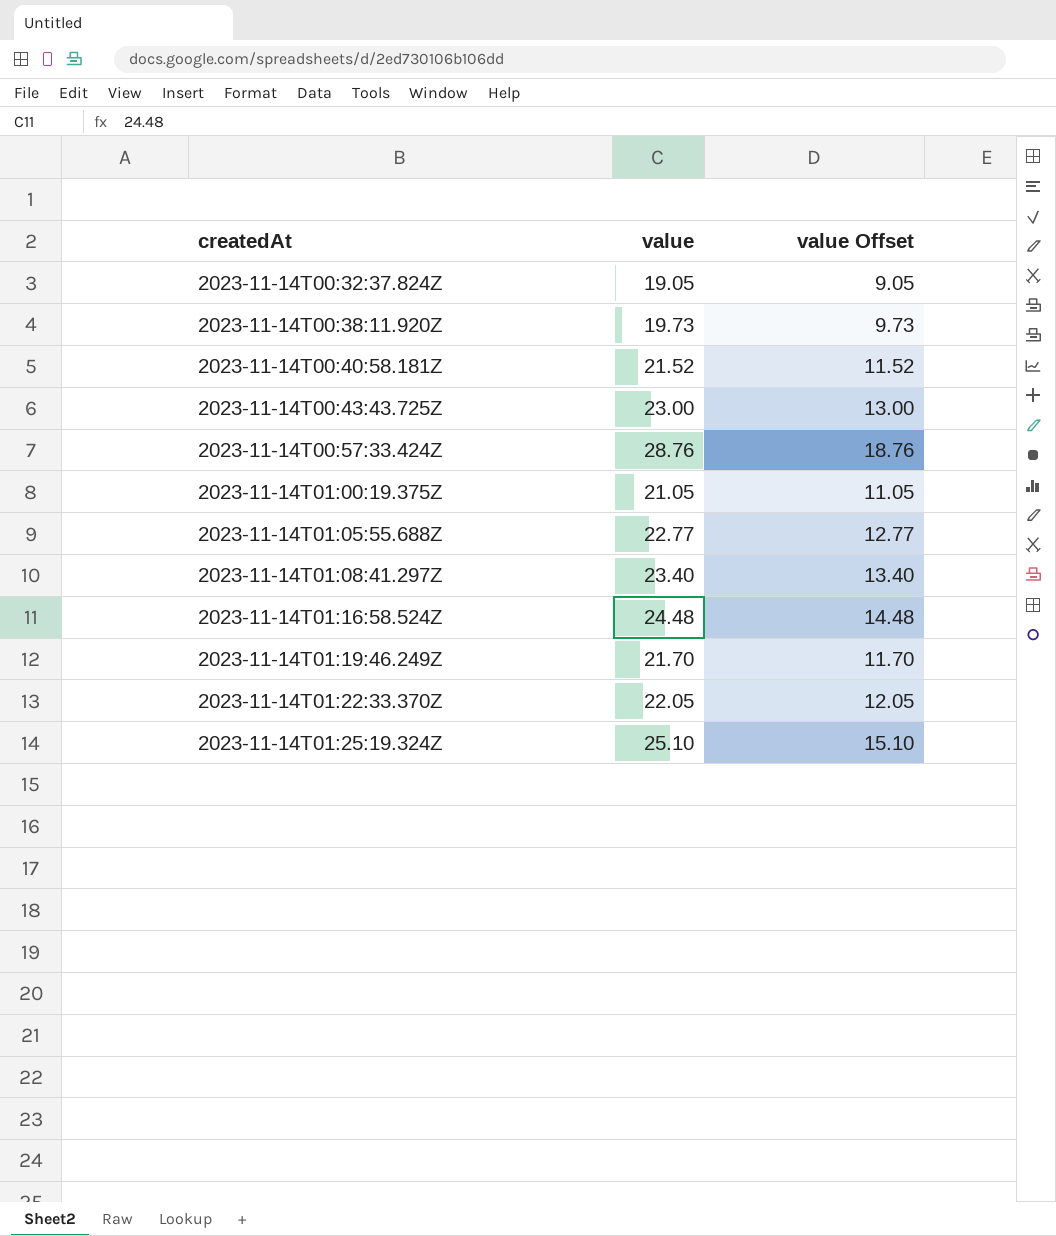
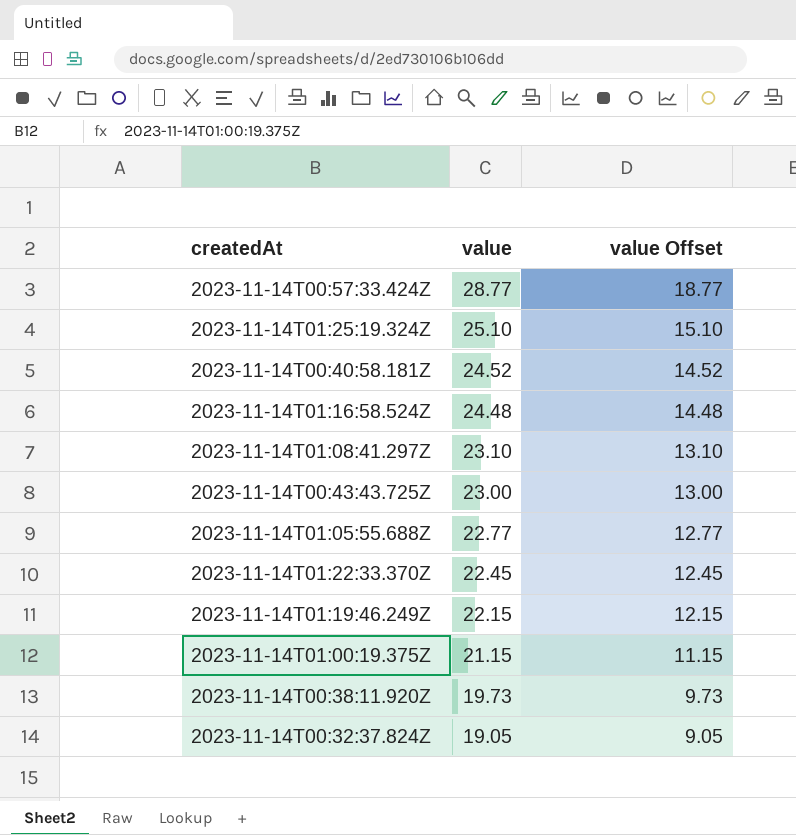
row order: createdAt ascending -> value descending
2023-11-14T00:57:33.424Z | value: 28.76 -> 28.77
2023-11-14T00:57:33.424Z | value Offset: 18.76 -> 18.77
2023-11-14T00:40:58.181Z | value: 21.52 -> 24.52
2023-11-14T00:40:58.181Z | value Offset: 11.52 -> 14.52
2023-11-14T01:08:41.297Z | value: 23.40 -> 23.10
2023-11-14T01:08:41.297Z | value Offset: 13.40 -> 13.10
2023-11-14T01:22:33.370Z | value: 22.05 -> 22.45
2023-11-14T01:22:33.370Z | value Offset: 12.05 -> 12.45
2023-11-14T01:19:46.249Z | value: 21.70 -> 22.15
2023-11-14T01:19:46.249Z | value Offset: 11.70 -> 12.15
2023-11-14T01:00:19.375Z | value: 21.05 -> 21.15
2023-11-14T01:00:19.375Z | value Offset: 11.05 -> 11.15

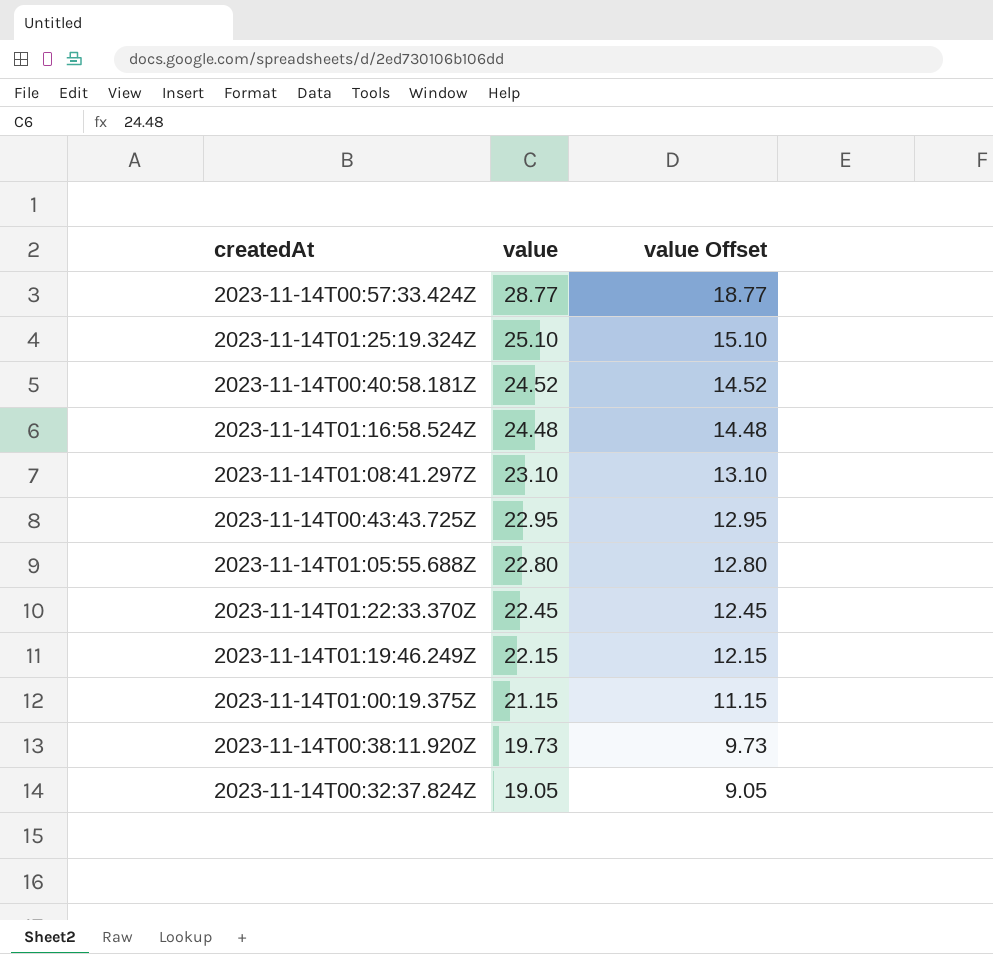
2023-11-14T00:43:43.725Z | value: 23.00 -> 22.95
2023-11-14T00:43:43.725Z | value Offset: 13.00 -> 12.95
2023-11-14T01:05:55.688Z | value: 22.77 -> 22.80
2023-11-14T01:05:55.688Z | value Offset: 12.77 -> 12.80

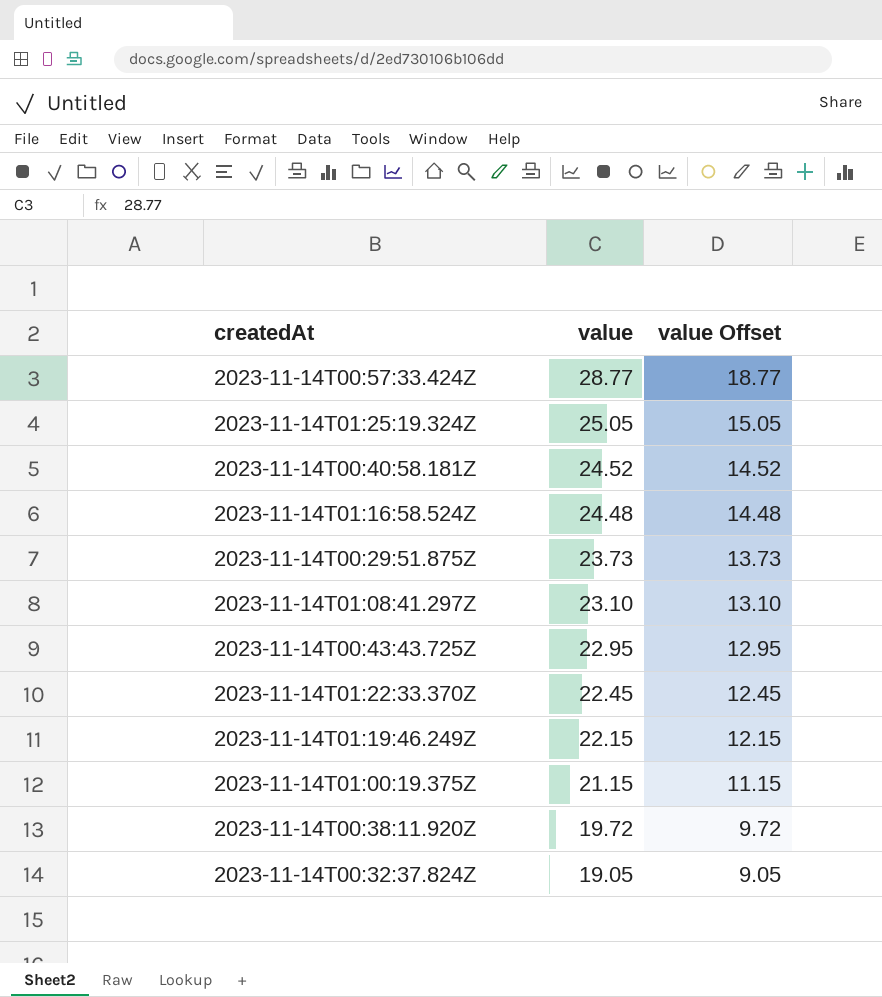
row 2023-11-14T01:05:55.688Z: 22.80 | 12.80 -> none
2023-11-14T01:25:19.324Z | value: 25.10 -> 25.05
2023-11-14T01:25:19.324Z | value Offset: 15.10 -> 15.05
row 2023-11-14T00:29:51.875Z: none -> 23.73 | 13.73
2023-11-14T00:38:11.920Z | value: 19.73 -> 19.72
2023-11-14T00:38:11.920Z | value Offset: 9.73 -> 9.72

